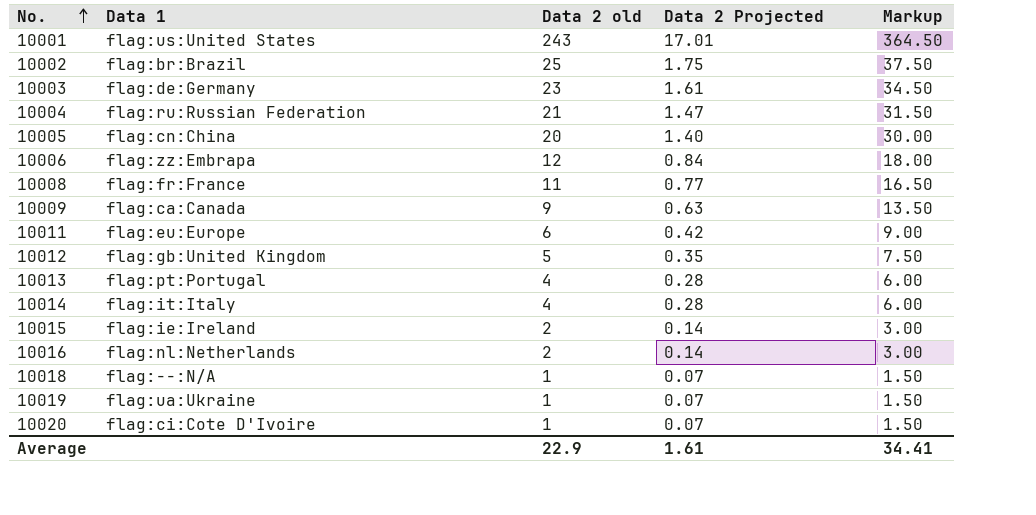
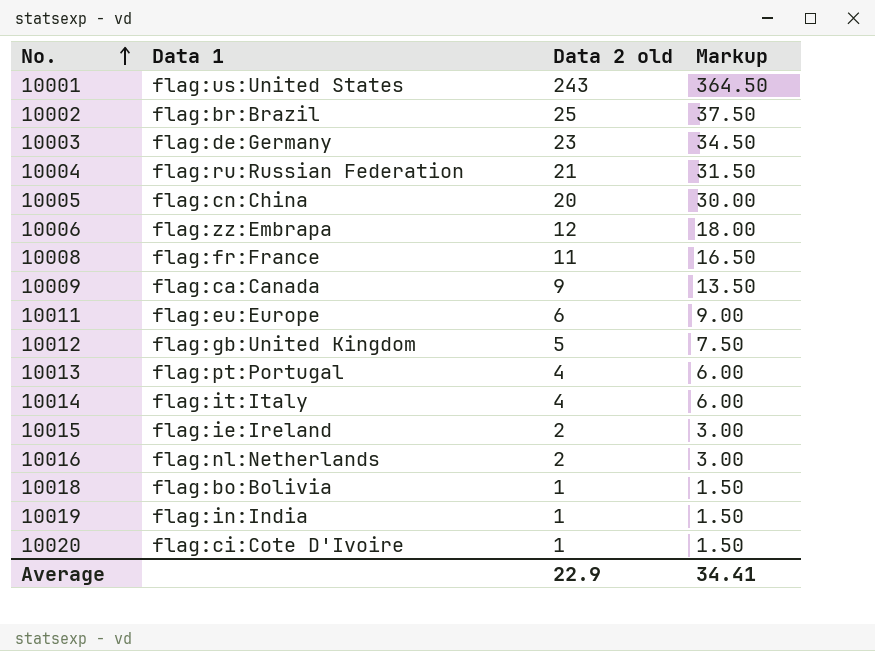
column Data 2 Projected | formula: [Data 2 old] * 0.07 -> none
10018 | Data 1: flag:--:N/A -> flag:bo:Bolivia
10019 | Data 1: flag:ua:Ukraine -> flag:in:India

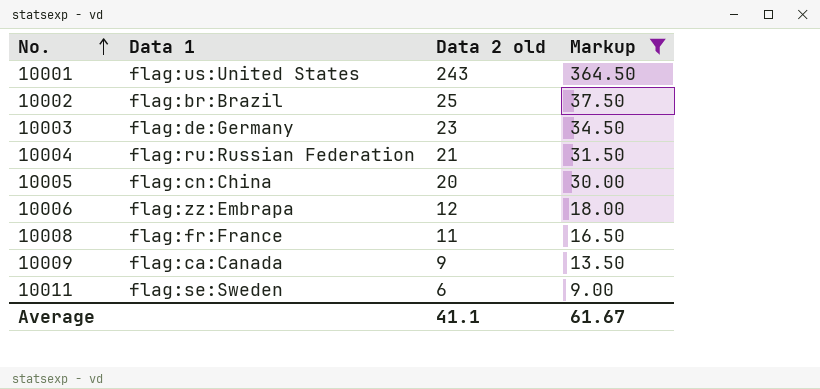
filter: none -> Markup >= 9.00
10011 | Data 1: flag:eu:Europe -> flag:se:Sweden
Average | Data 2 old: 22.9 -> 41.1
Average | Markup: 34.41 -> 61.67

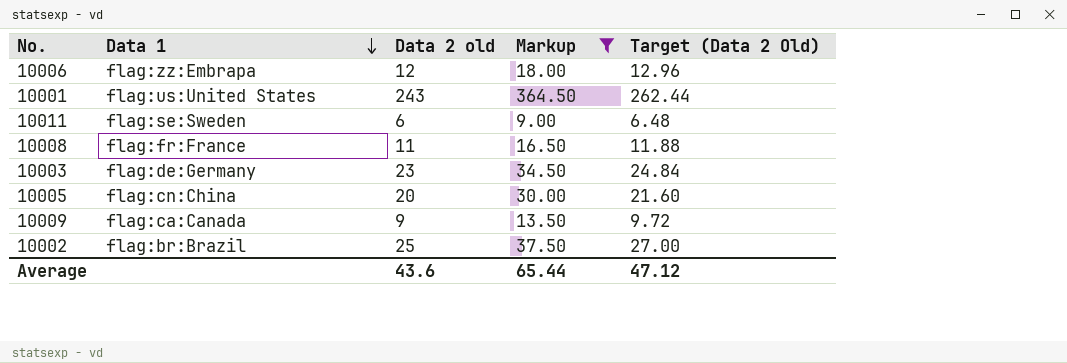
row order: No. ascending -> Data 1 descending
column Target (Data 2 Old) | formula: none -> [Data 2 old] * 1.08
row 10004: flag:ru:Russian Federation | 21 | 31.50 -> none
Average | Data 2 old: 41.1 -> 43.6
Average | Markup: 61.67 -> 65.44

